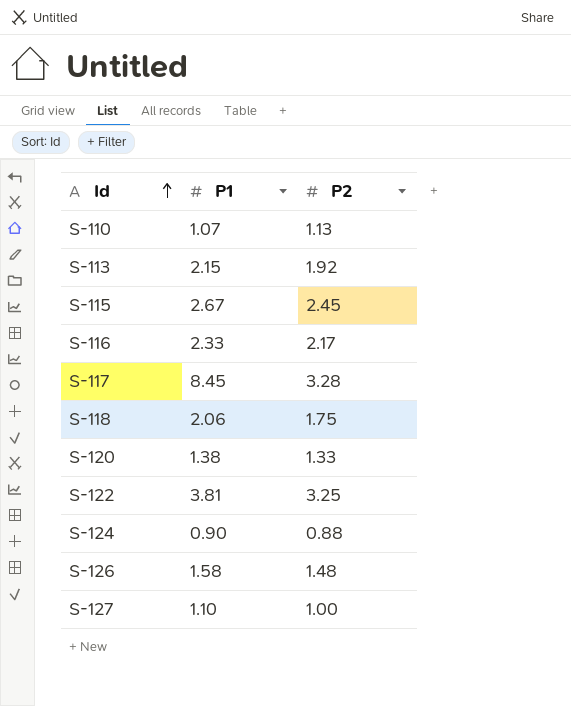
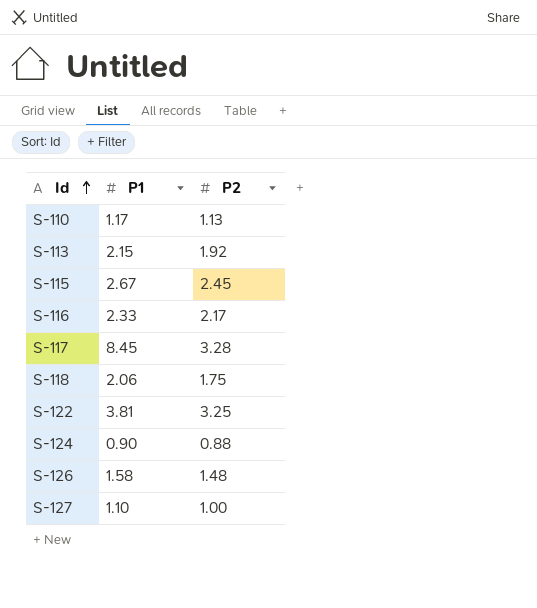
row S-120: 1.38 | 1.33 -> none
S-110 | P1: 1.07 -> 1.17

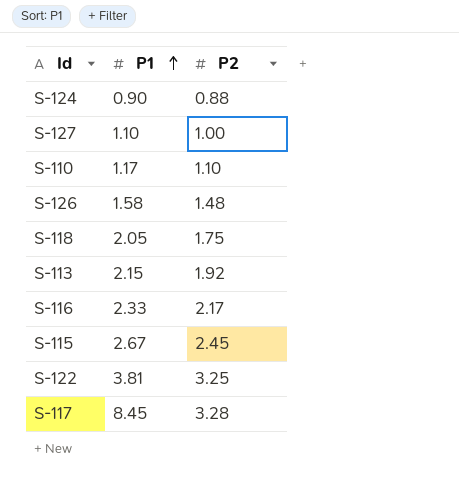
row order: Id ascending -> P1 ascending
S-110 | P2: 1.13 -> 1.10
S-118 | P1: 2.06 -> 2.05

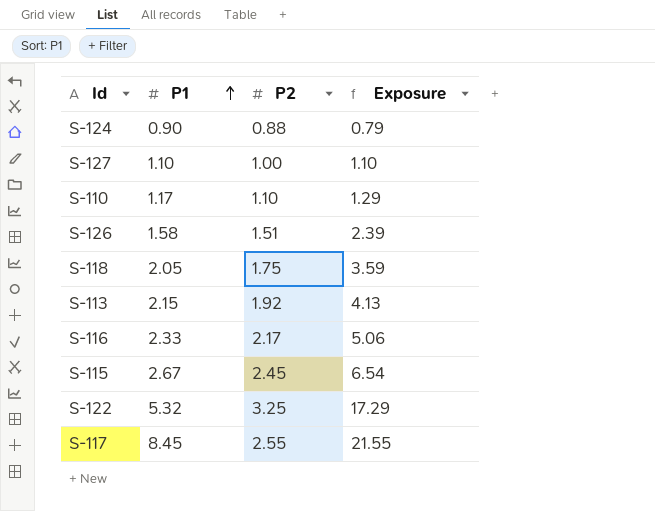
column Exposure | formula: none -> [P1] * [P2]
S-126 | P2: 1.48 -> 1.51
S-122 | P1: 3.81 -> 5.32
S-117 | P2: 3.28 -> 2.55

